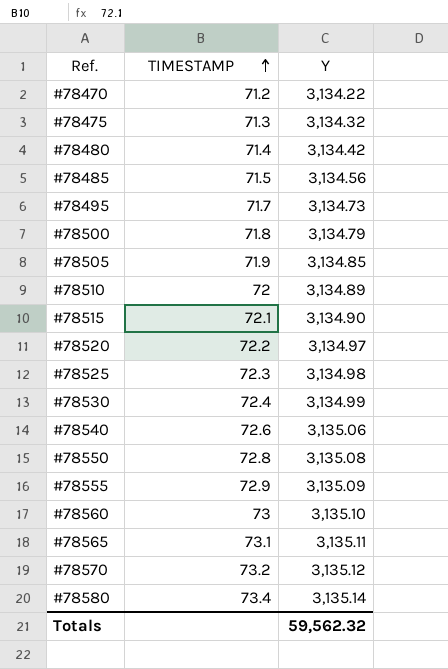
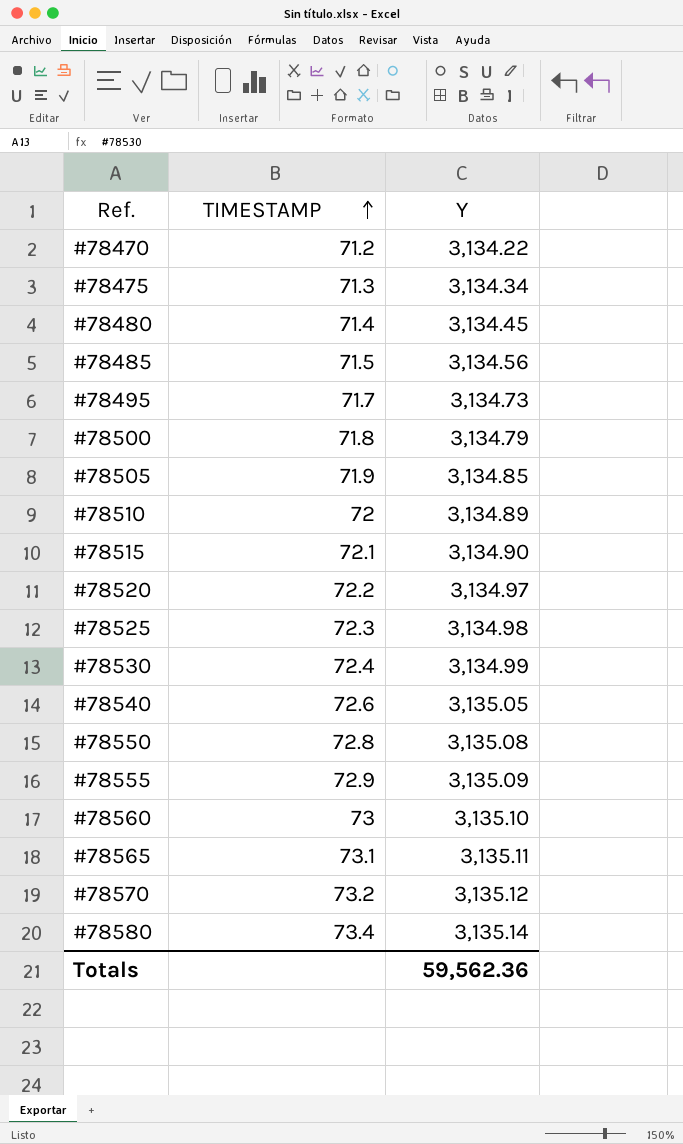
#78475 | Y: 3,134.32 -> 3,134.34
#78480 | Y: 3,134.42 -> 3,134.45
#78540 | Y: 3,135.06 -> 3,135.05
Totals | Y: 59,562.32 -> 59,562.36

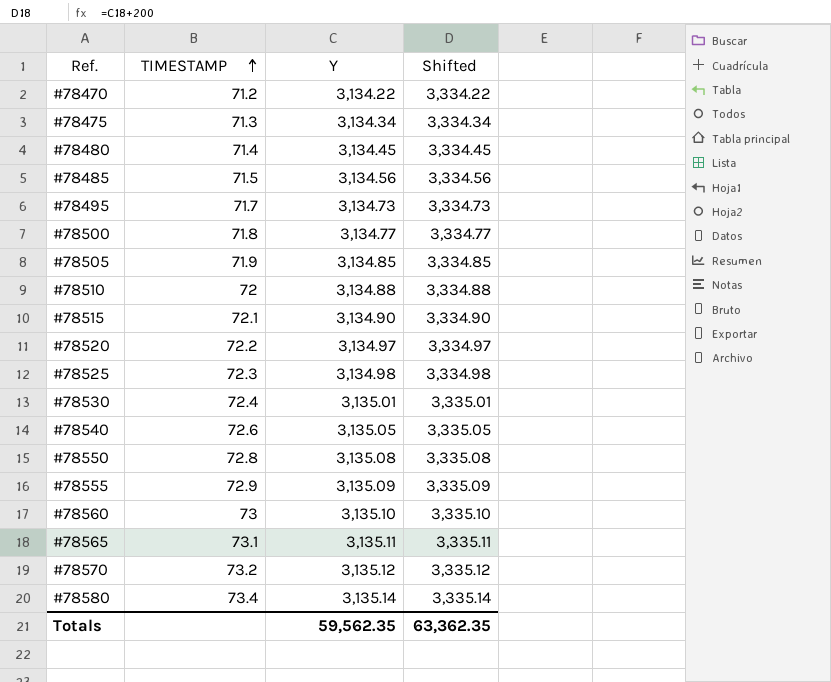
column Shifted | formula: none -> [Y] + 200
#78500 | Y: 3,134.79 -> 3,134.77
#78510 | Y: 3,134.89 -> 3,134.88
#78530 | Y: 3,134.99 -> 3,135.01
Totals | Y: 59,562.36 -> 59,562.35

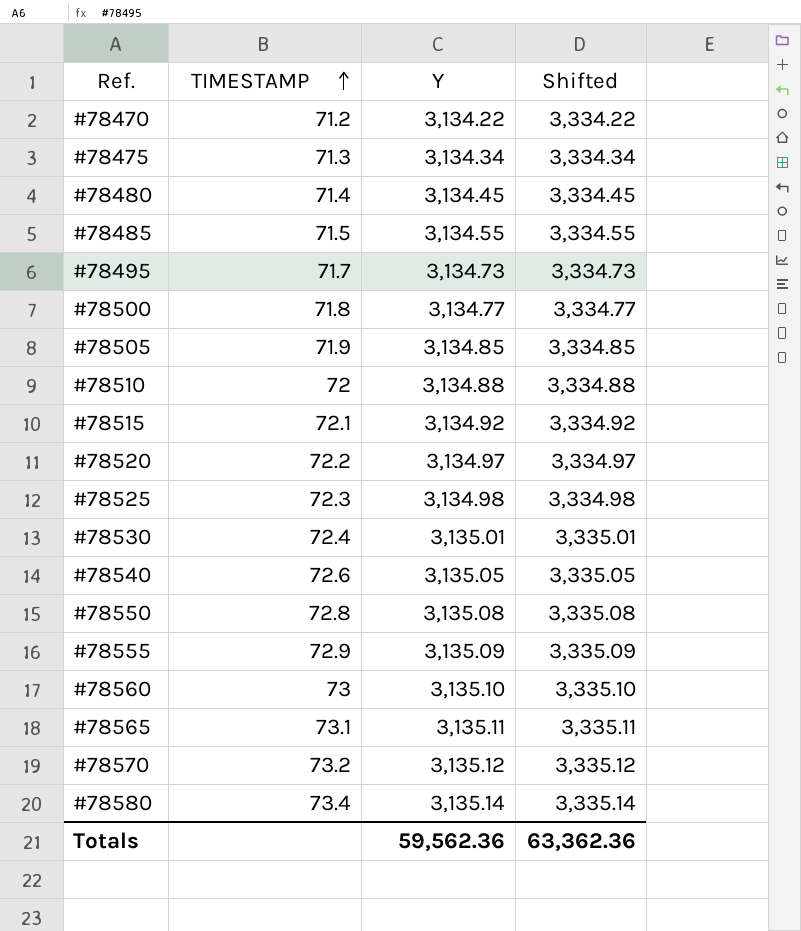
#78485 | Y: 3,134.56 -> 3,134.55
#78485 | Shifted: 3,334.56 -> 3,334.55
#78515 | Y: 3,134.90 -> 3,134.92
#78515 | Shifted: 3,334.90 -> 3,334.92
Totals | Y: 59,562.35 -> 59,562.36
Totals | Shifted: 63,362.35 -> 63,362.36

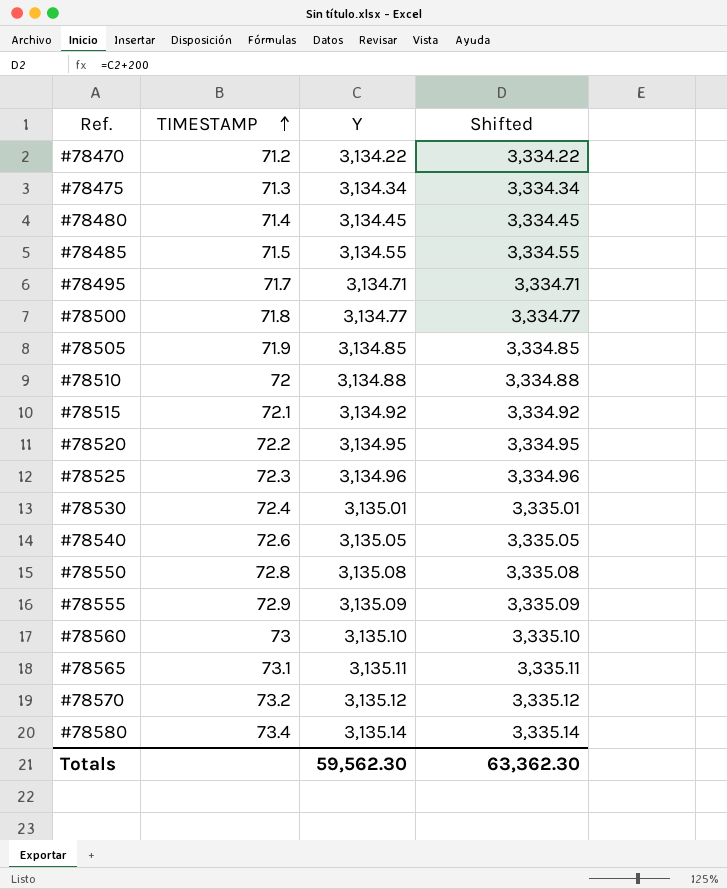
#78495 | Y: 3,134.73 -> 3,134.71
#78495 | Shifted: 3,334.73 -> 3,334.71
#78520 | Y: 3,134.97 -> 3,134.95
#78520 | Shifted: 3,334.97 -> 3,334.95
#78525 | Y: 3,134.98 -> 3,134.96
#78525 | Shifted: 3,334.98 -> 3,334.96
Totals | Y: 59,562.36 -> 59,562.30
Totals | Shifted: 63,362.36 -> 63,362.30

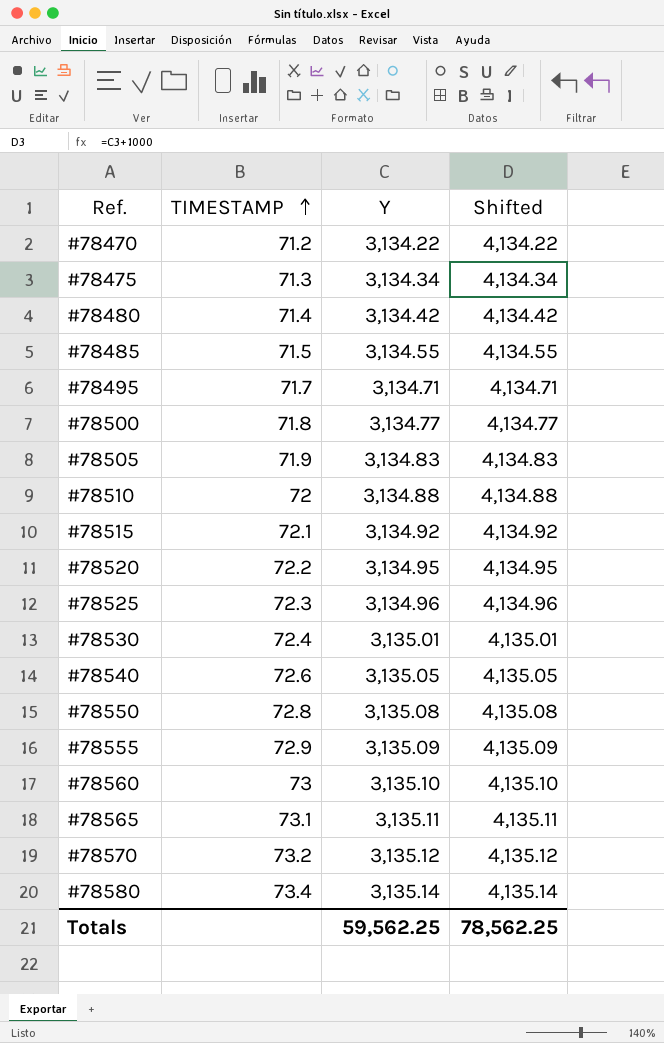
column Shifted | formula: [Y] + 200 -> [Y] + 1000
#78480 | Y: 3,134.45 -> 3,134.42
#78505 | Y: 3,134.85 -> 3,134.83
Totals | Y: 59,562.30 -> 59,562.25
Totals | Shifted: 63,362.30 -> 78,562.25

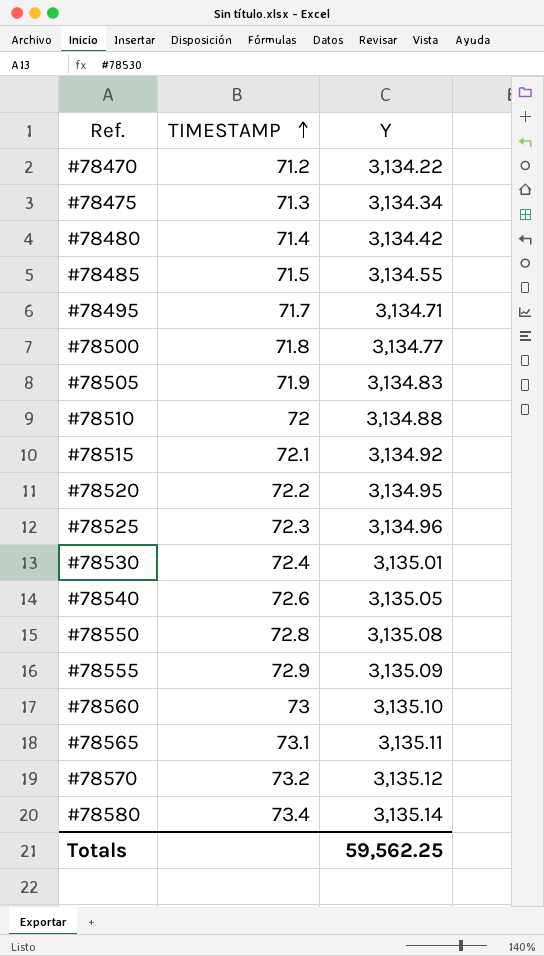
column Shifted | formula: [Y] + 1000 -> none

